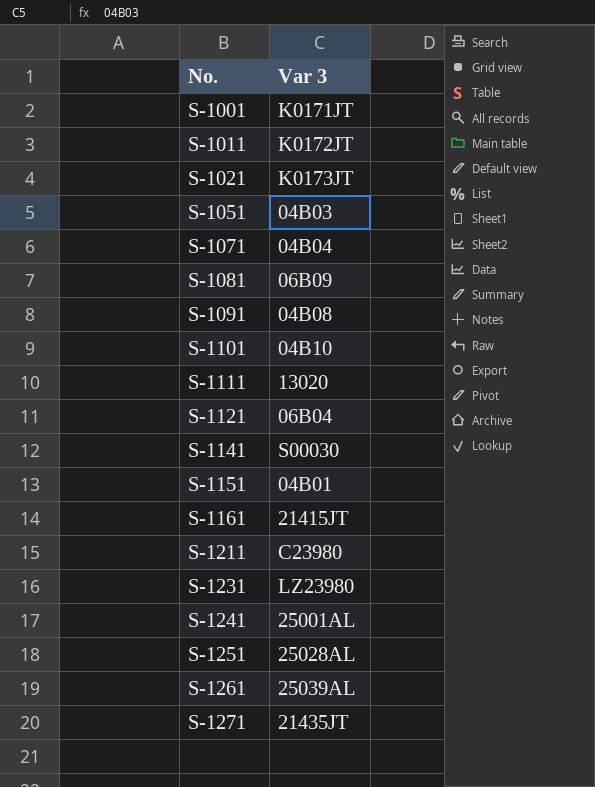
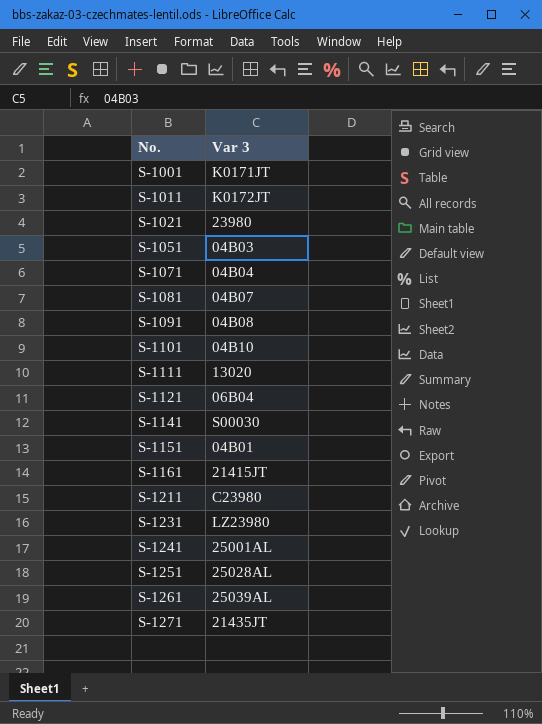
S-1021 | Var 3: K0173JT -> 23980
S-1081 | Var 3: 06B09 -> 04B07

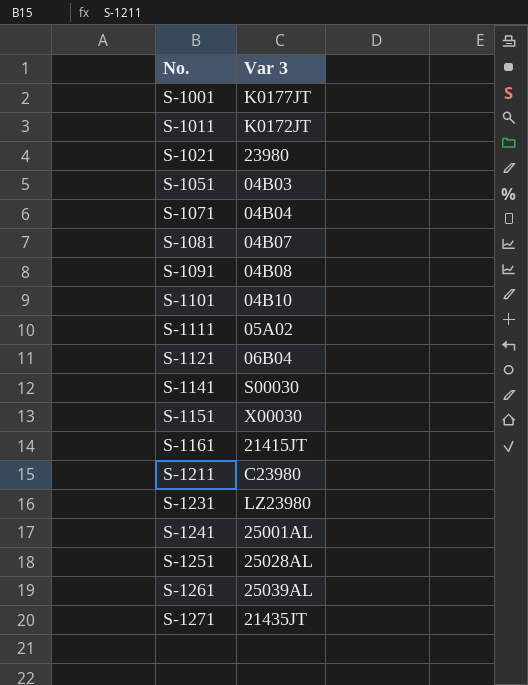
S-1001 | Var 3: K0171JT -> K0177JT
S-1111 | Var 3: 13020 -> 05A02
S-1151 | Var 3: 04B01 -> X00030

